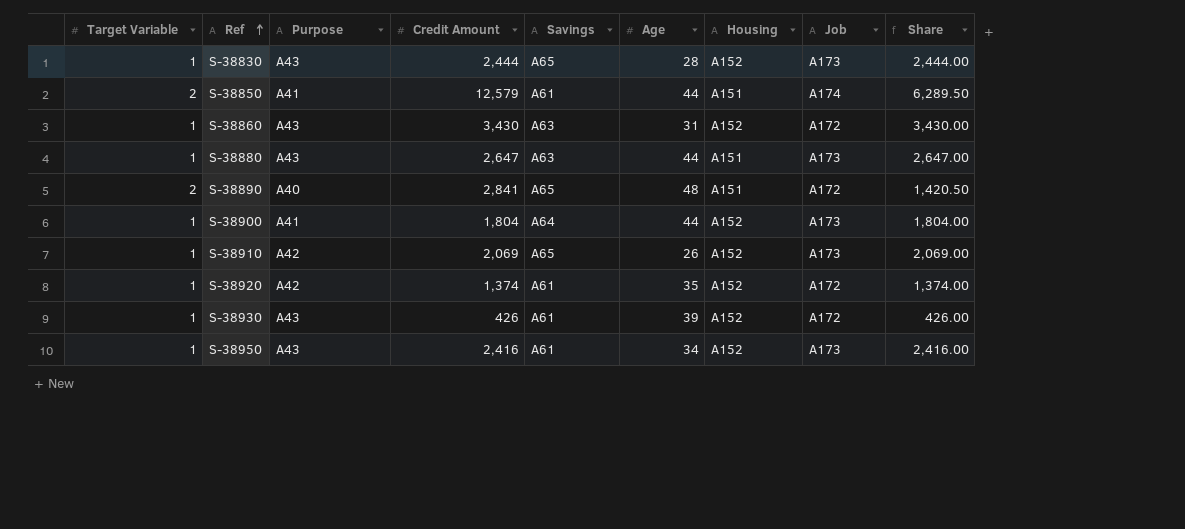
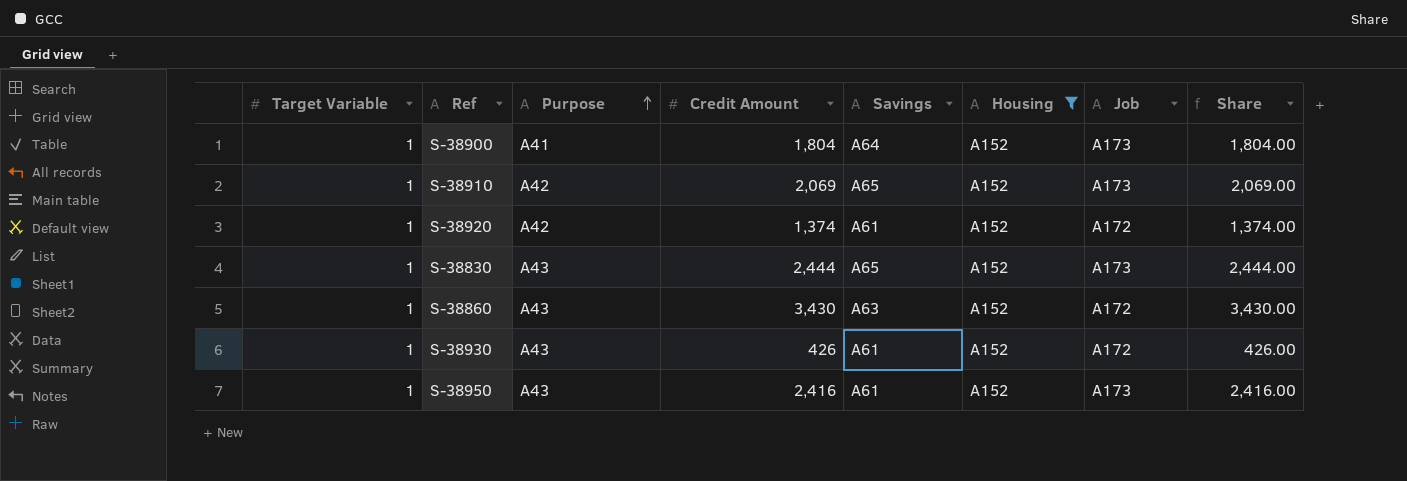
filter: none -> Housing = A152
row order: Ref ascending -> Purpose ascending
column Age | position: 6 -> none

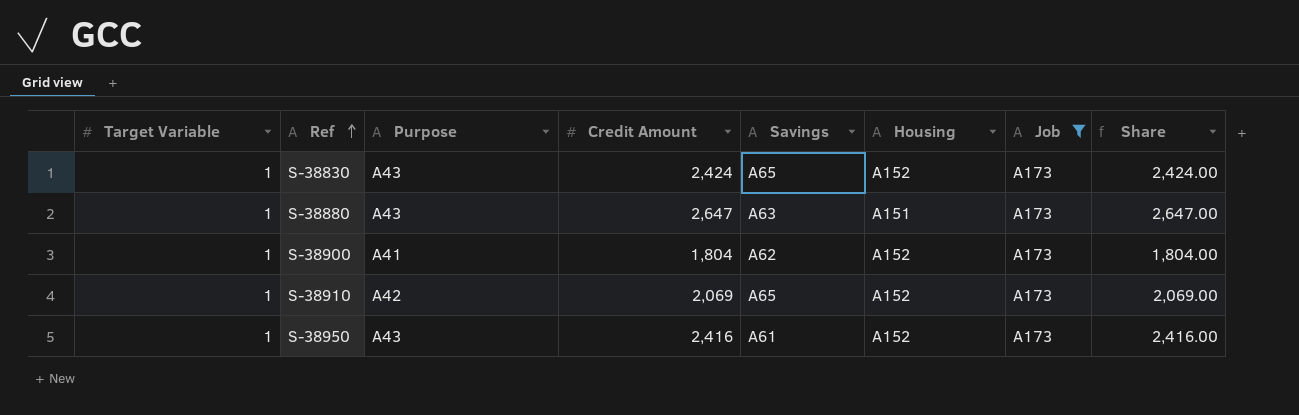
filter: Housing = A152 -> Job = A173
row order: Purpose ascending -> Ref ascending
S-38830 | Credit Amount: 2,444 -> 2,424
S-38830 | Share: 2,444.00 -> 2,424.00
S-38900 | Savings: A64 -> A62

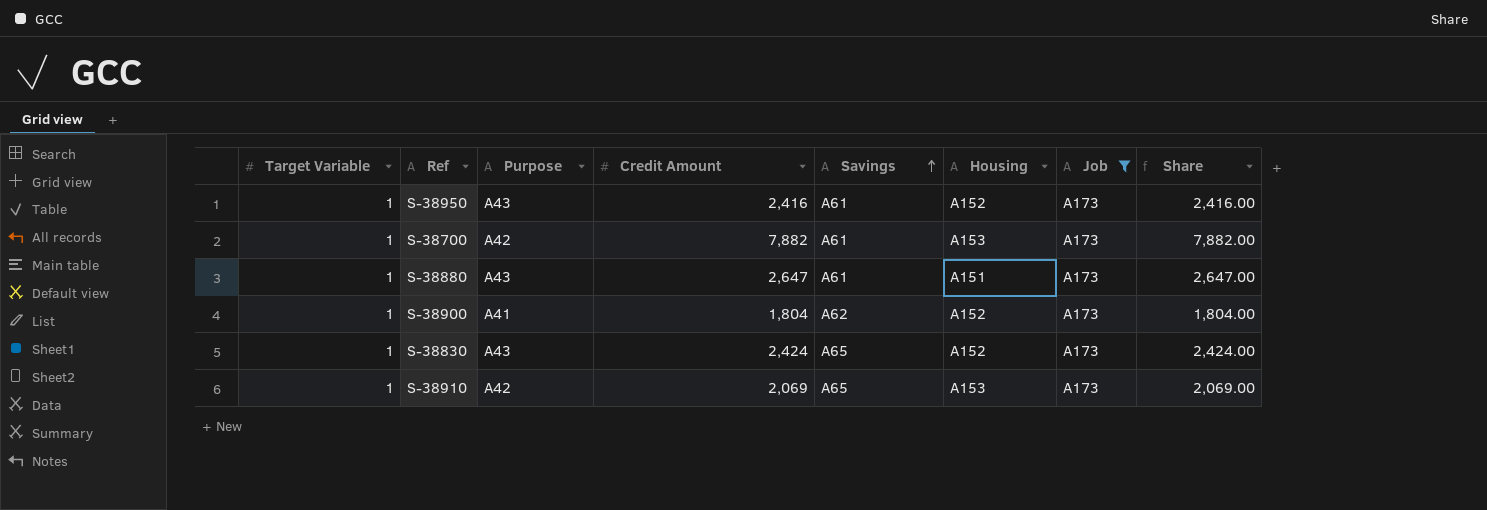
row order: Ref ascending -> Savings ascending
row S-38700: none -> 1 | A42 | 7,882 | A61 | A153 | A173 | 7,882.00
S-38880 | Savings: A63 -> A61
S-38910 | Housing: A152 -> A153

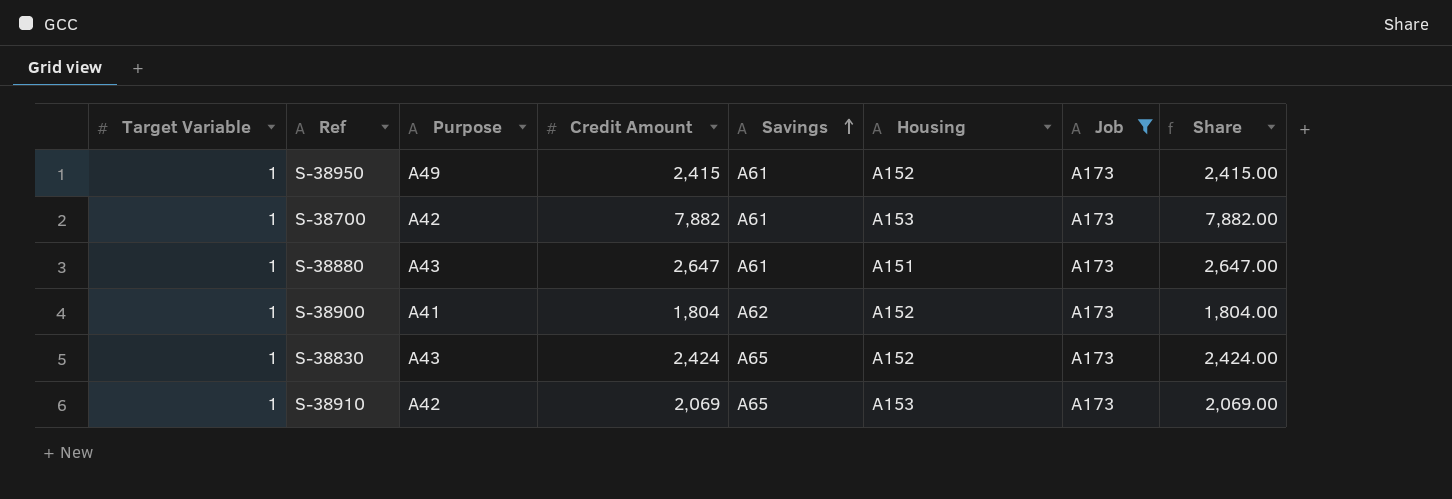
S-38950 | Purpose: A43 -> A49
S-38950 | Credit Amount: 2,416 -> 2,415
S-38950 | Share: 2,416.00 -> 2,415.00

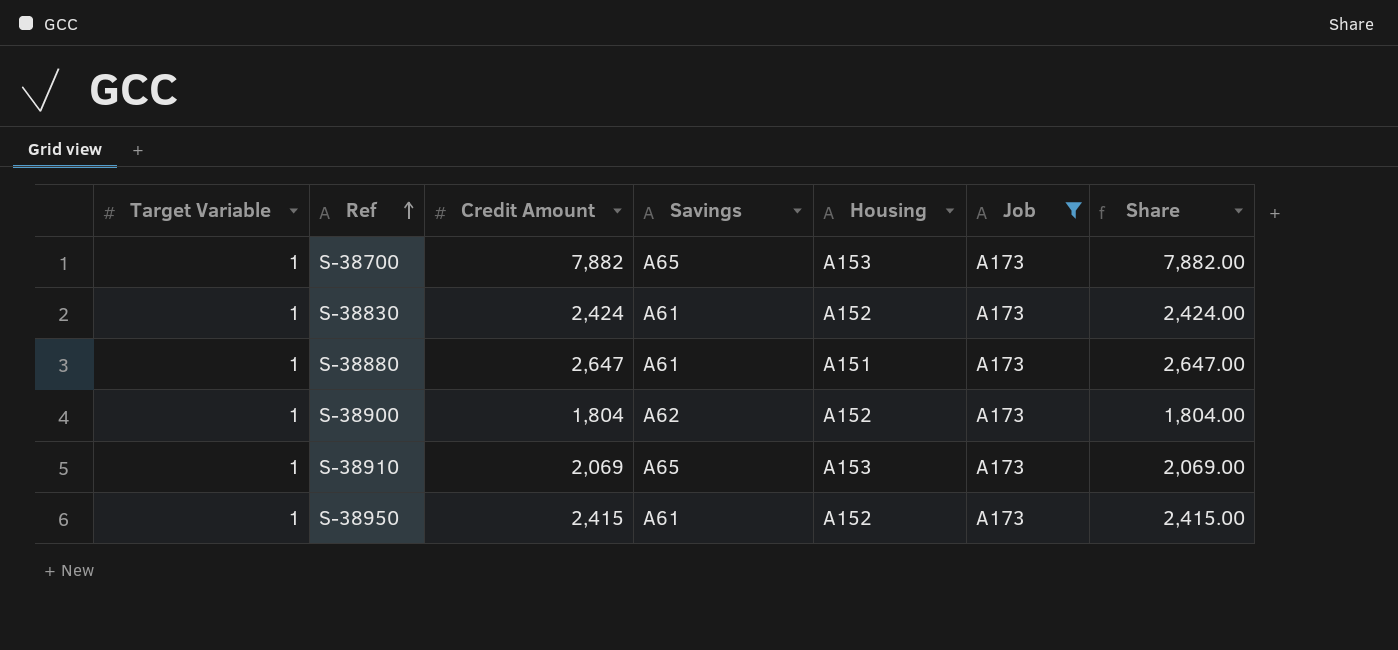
row order: Savings ascending -> Ref ascending
column Purpose | position: 3 -> none
S-38700 | Savings: A61 -> A65
S-38830 | Savings: A65 -> A61

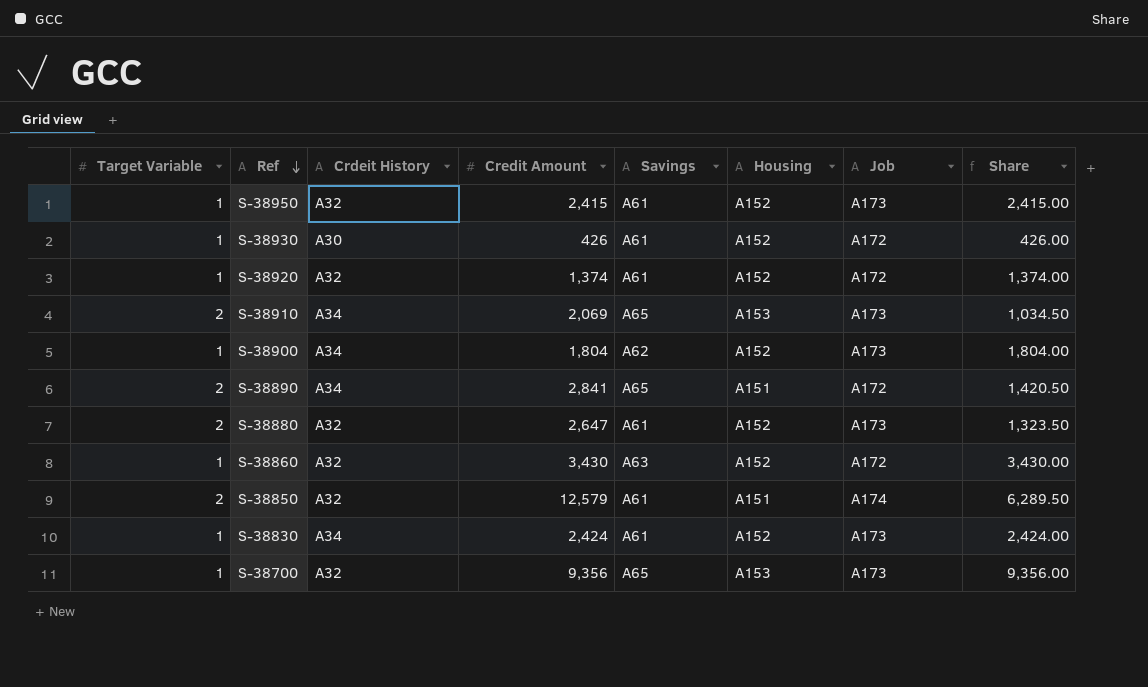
filter: Job = A173 -> none
row order: Ref ascending -> Ref descending
column Crdeit History | position: none -> 3
S-38910 | Target Variable: 1 -> 2
S-38910 | Share: 2,069.00 -> 1,034.50
S-38880 | Target Variable: 1 -> 2
S-38880 | Housing: A151 -> A152
S-38880 | Share: 2,647.00 -> 1,323.50
S-38700 | Credit Amount: 7,882 -> 9,356
S-38700 | Share: 7,882.00 -> 9,356.00

